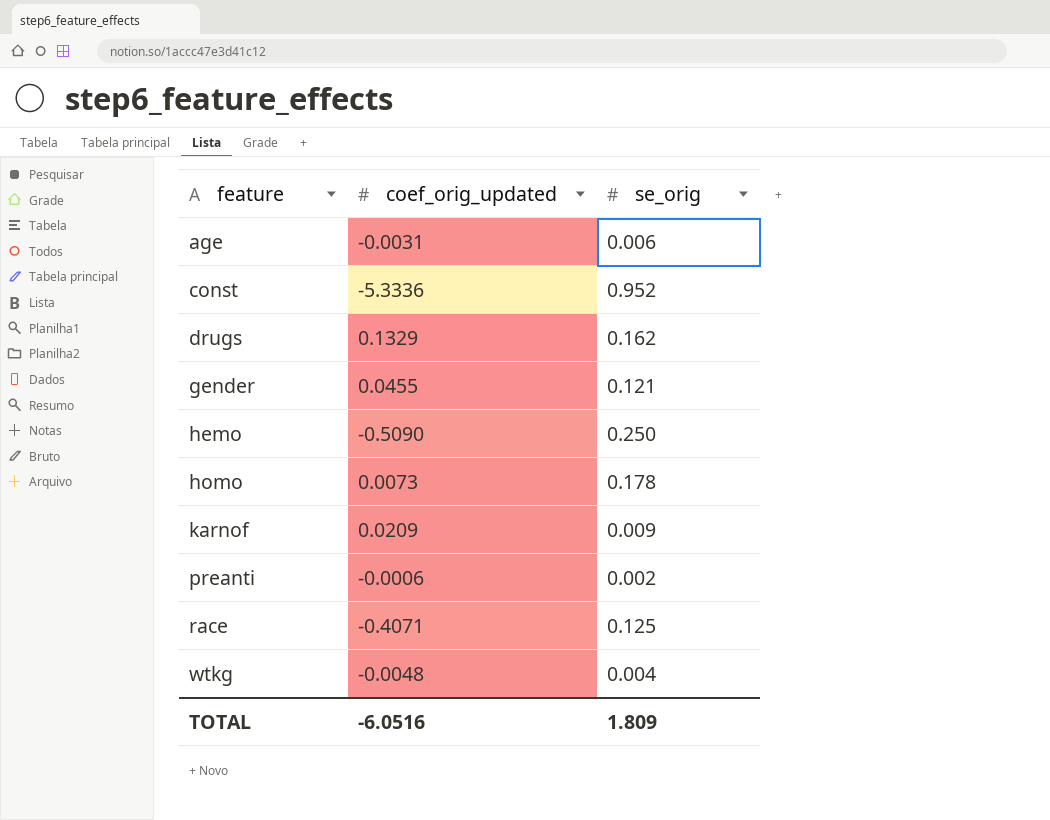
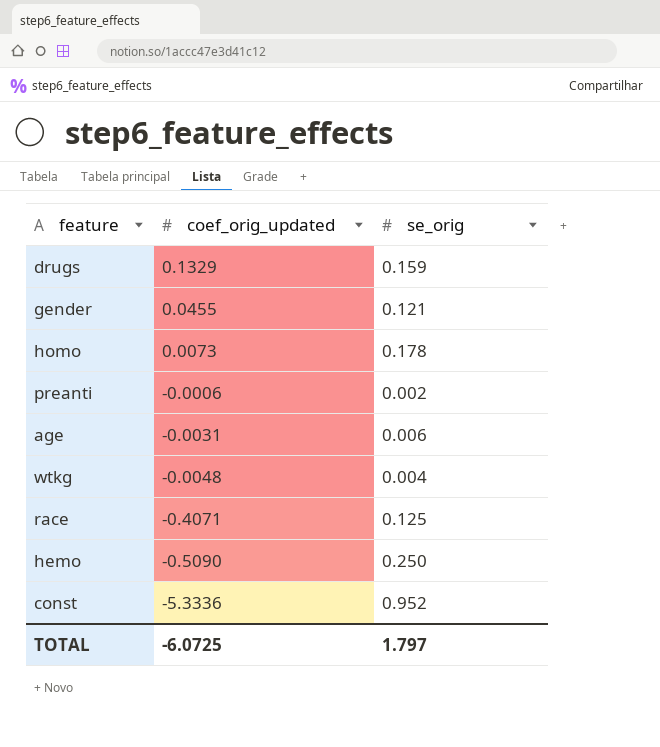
row order: feature ascending -> coef_orig_updated descending
row karnof: 0.0209 | 0.009 -> none
drugs | se_orig: 0.162 -> 0.159
TOTAL | coef_orig_updated: -6.0516 -> -6.0725
TOTAL | se_orig: 1.809 -> 1.797

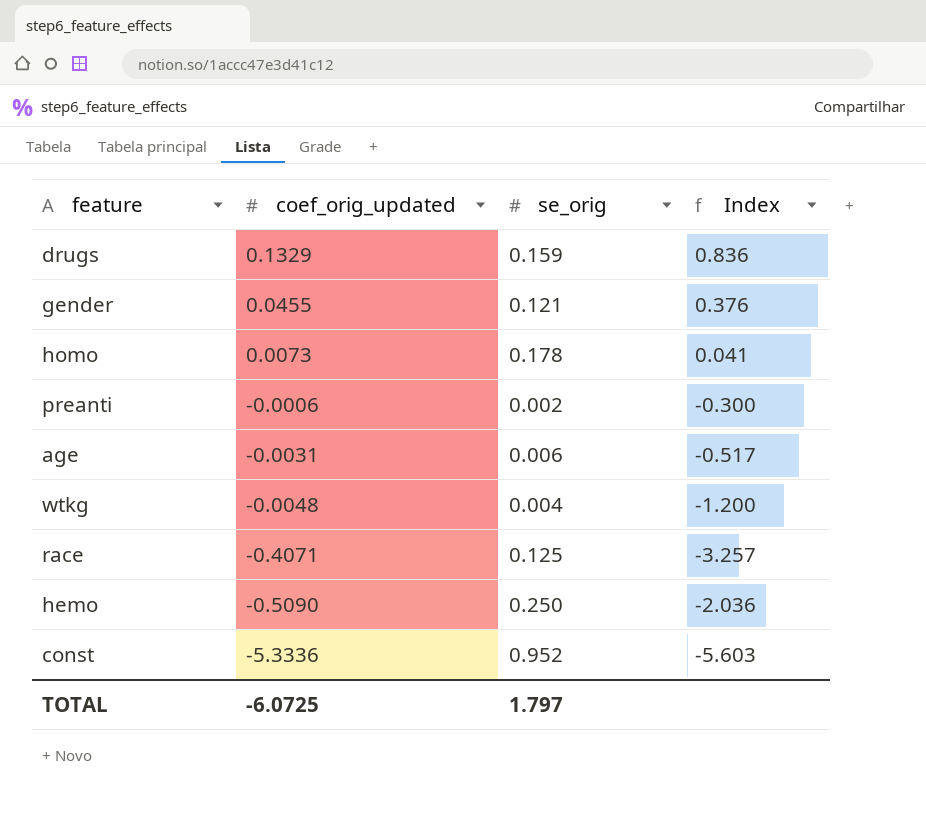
column Index | formula: none -> [coef_orig_updated] / [se_orig]

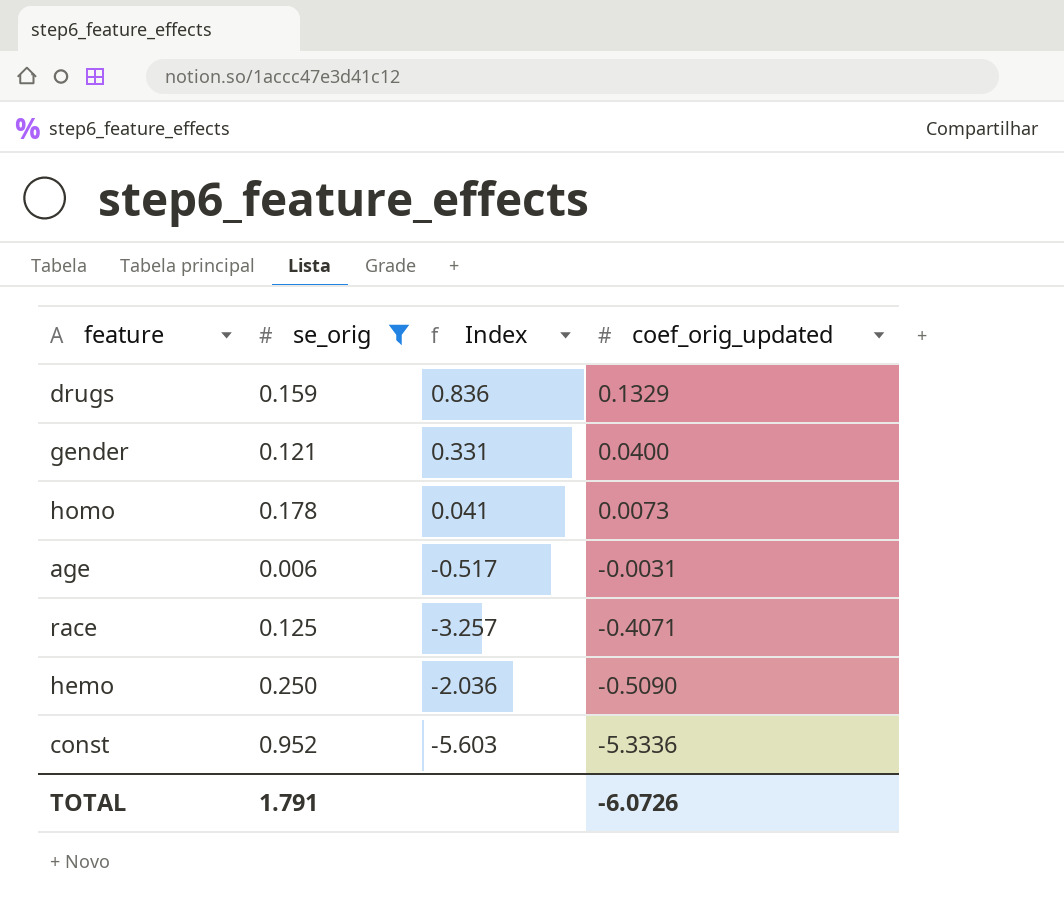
filter: none -> se_orig >= 0.006
column coef_orig_updated | position: 2 -> 4
gender | Index: 0.376 -> 0.331
gender | coef_orig_updated: 0.0455 -> 0.0400
TOTAL | se_orig: 1.797 -> 1.791
TOTAL | coef_orig_updated: -6.0725 -> -6.0726

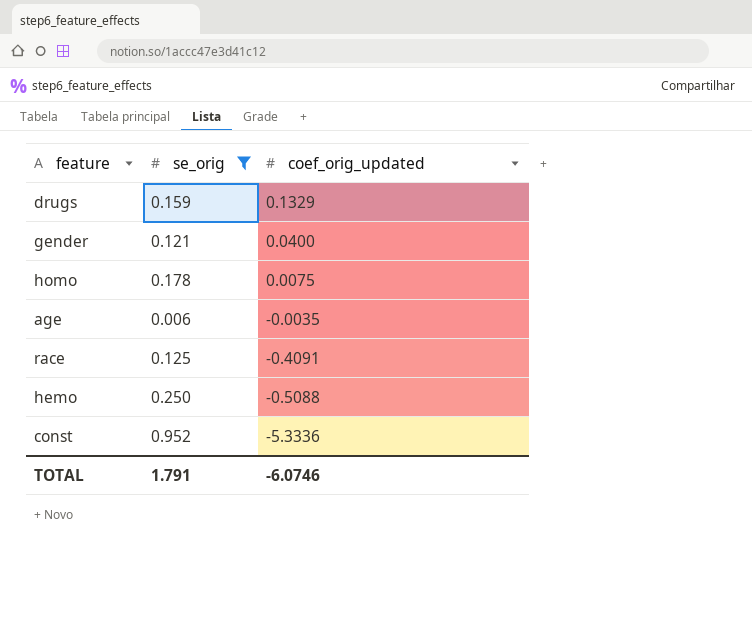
column Index | formula: [coef_orig_updated] / [se_orig] -> none
homo | coef_orig_updated: 0.0073 -> 0.0075
age | coef_orig_updated: -0.0031 -> -0.0035
race | coef_orig_updated: -0.4071 -> -0.4091
hemo | coef_orig_updated: -0.5090 -> -0.5088
TOTAL | coef_orig_updated: -6.0726 -> -6.0746

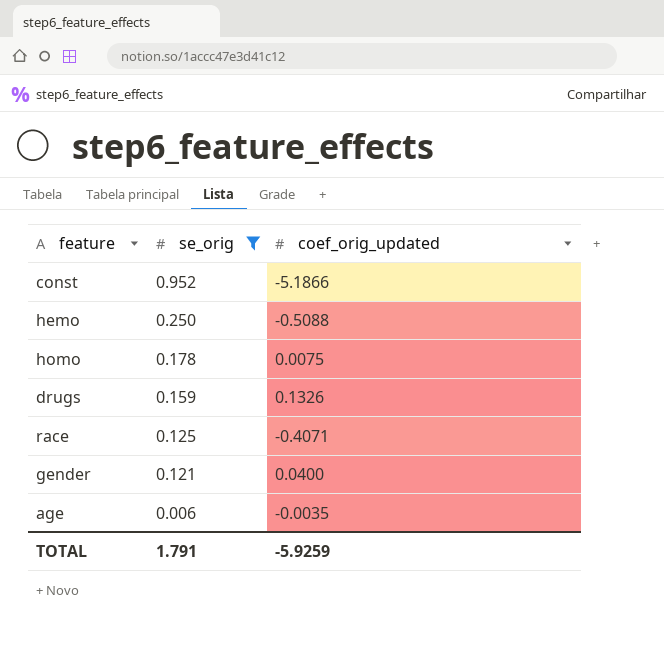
row order: coef_orig_updated descending -> se_orig descending
const | coef_orig_updated: -5.3336 -> -5.1866
drugs | coef_orig_updated: 0.1329 -> 0.1326
race | coef_orig_updated: -0.4091 -> -0.4071
TOTAL | coef_orig_updated: -6.0746 -> -5.9259

